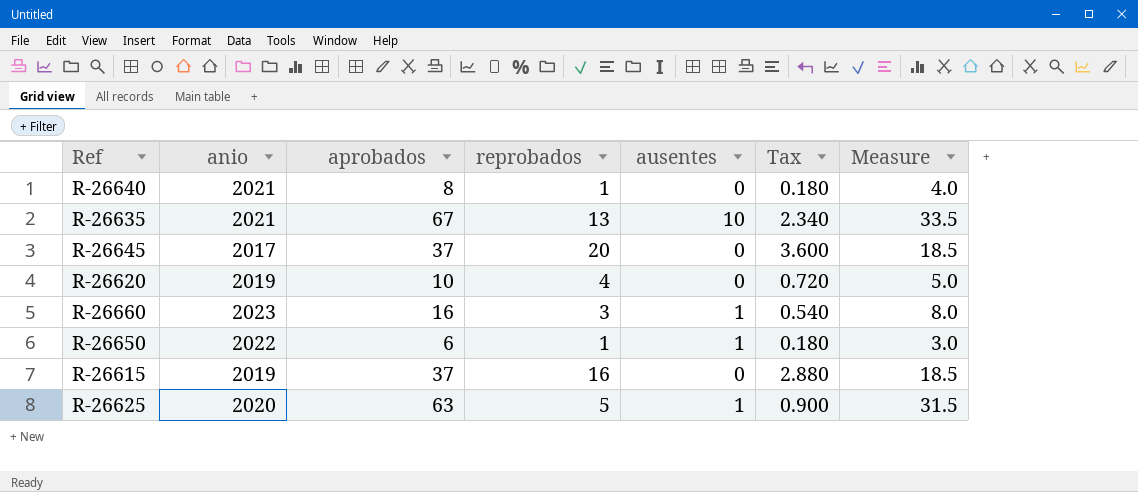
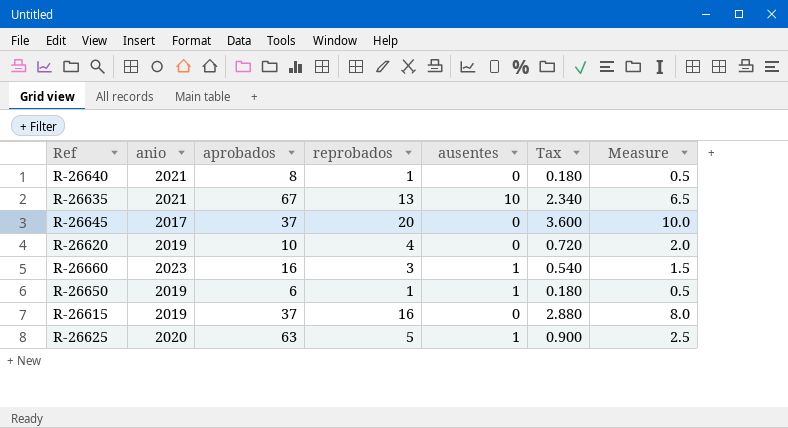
column Measure | formula: [aprobados] * 0.5 -> [reprobados] * 0.5
R-26650 | anio: 2022 -> 2019

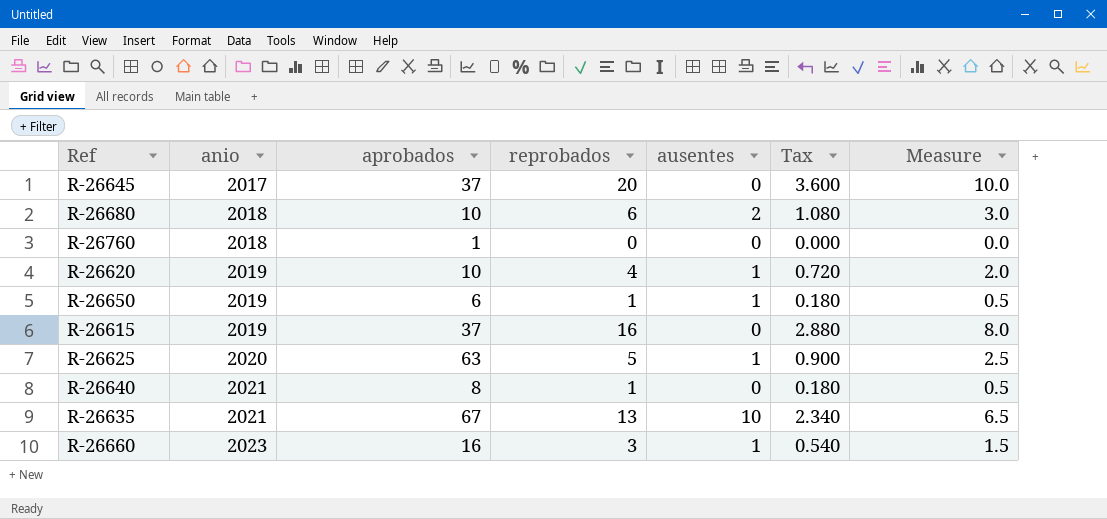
row order: none -> anio ascending
row R-26680: none -> 2018 | 10 | 6 | 2 | 1.080 | 3.0
row R-26760: none -> 2018 | 1 | 0 | 0 | 0.000 | 0.0
R-26620 | ausentes: 0 -> 1

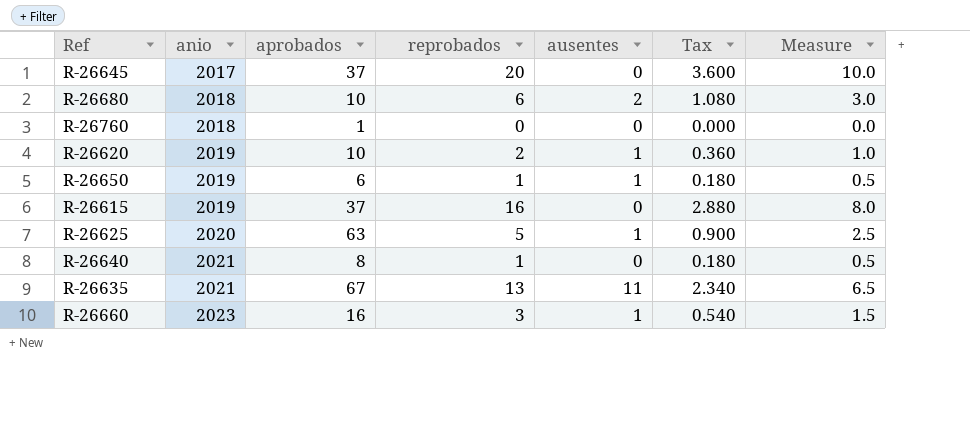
R-26620 | reprobados: 4 -> 2
R-26620 | Tax: 0.720 -> 0.360
R-26620 | Measure: 2.0 -> 1.0
R-26635 | ausentes: 10 -> 11

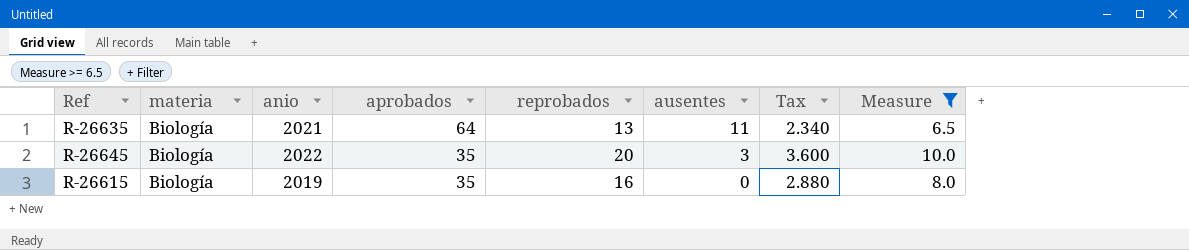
filter: none -> Measure >= 6.5
row order: anio ascending -> aprobados descending
column materia | position: none -> 2
R-26635 | aprobados: 67 -> 64
R-26645 | anio: 2017 -> 2022
R-26645 | aprobados: 37 -> 35
R-26645 | ausentes: 0 -> 3
R-26615 | aprobados: 37 -> 35

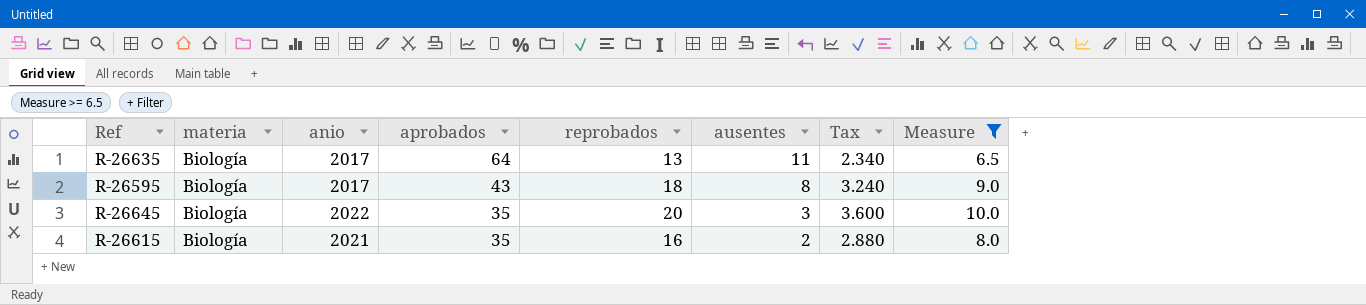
R-26635 | anio: 2021 -> 2017
row R-26595: none -> Biología | 2017 | 43 | 18 | 8 | 3.240 | 9.0
R-26615 | anio: 2019 -> 2021
R-26615 | ausentes: 0 -> 2

